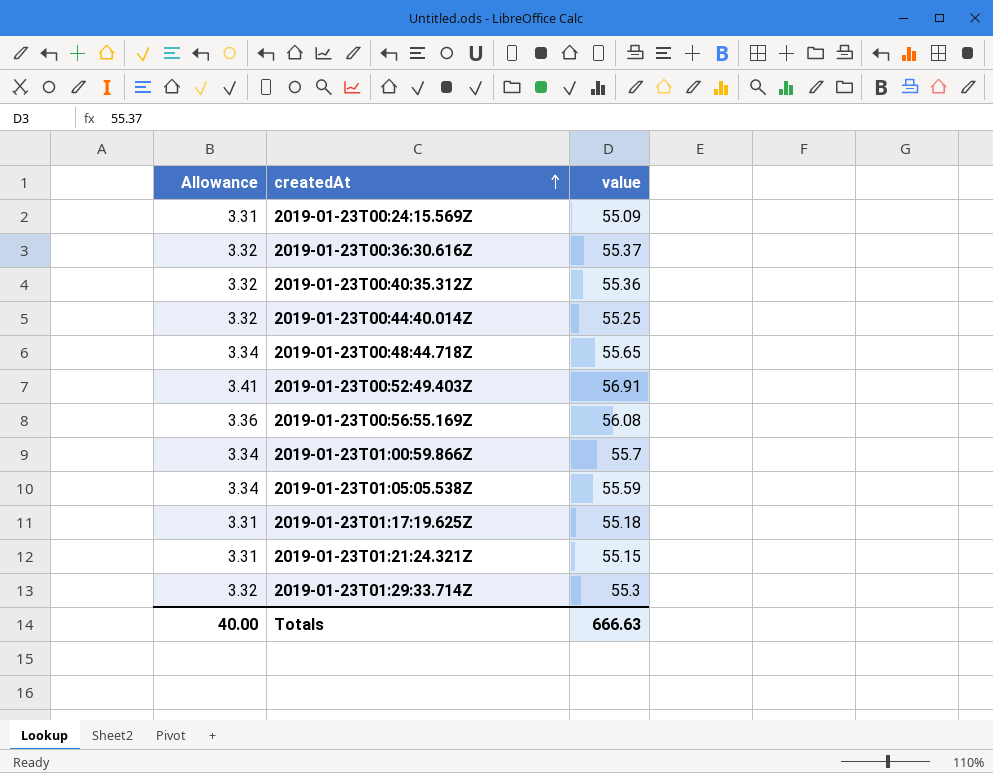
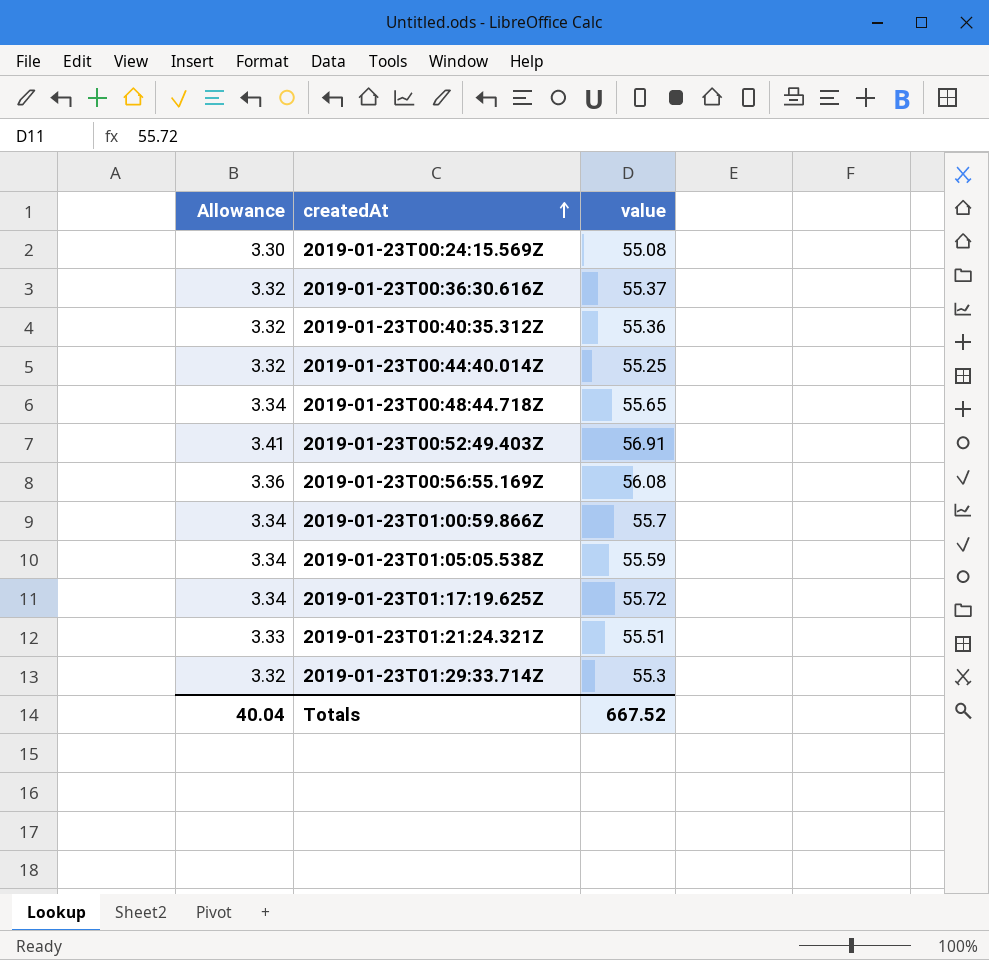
2019-01-23T00:24:15.569Z | Allowance: 3.31 -> 3.30
2019-01-23T00:24:15.569Z | value: 55.09 -> 55.08
2019-01-23T01:17:19.625Z | Allowance: 3.31 -> 3.34
2019-01-23T01:17:19.625Z | value: 55.18 -> 55.72
2019-01-23T01:21:24.321Z | Allowance: 3.31 -> 3.33
2019-01-23T01:21:24.321Z | value: 55.15 -> 55.51
Totals | Allowance: 40.00 -> 40.04
Totals | value: 666.63 -> 667.52

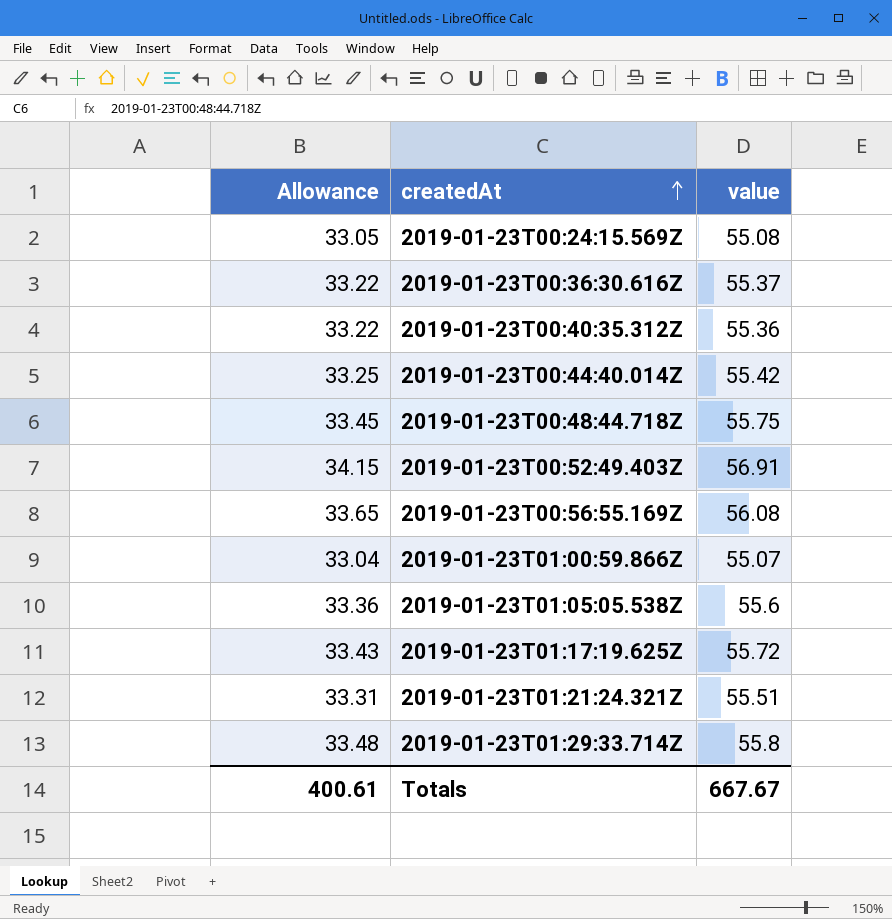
column Allowance | formula: [value] * 0.06 -> [value] * 0.6
2019-01-23T00:44:40.014Z | value: 55.25 -> 55.42
2019-01-23T00:48:44.718Z | value: 55.65 -> 55.75
2019-01-23T01:00:59.866Z | value: 55.7 -> 55.07
2019-01-23T01:05:05.538Z | value: 55.59 -> 55.6
2019-01-23T01:29:33.714Z | value: 55.3 -> 55.8
Totals | Allowance: 40.04 -> 400.61
Totals | value: 667.52 -> 667.67

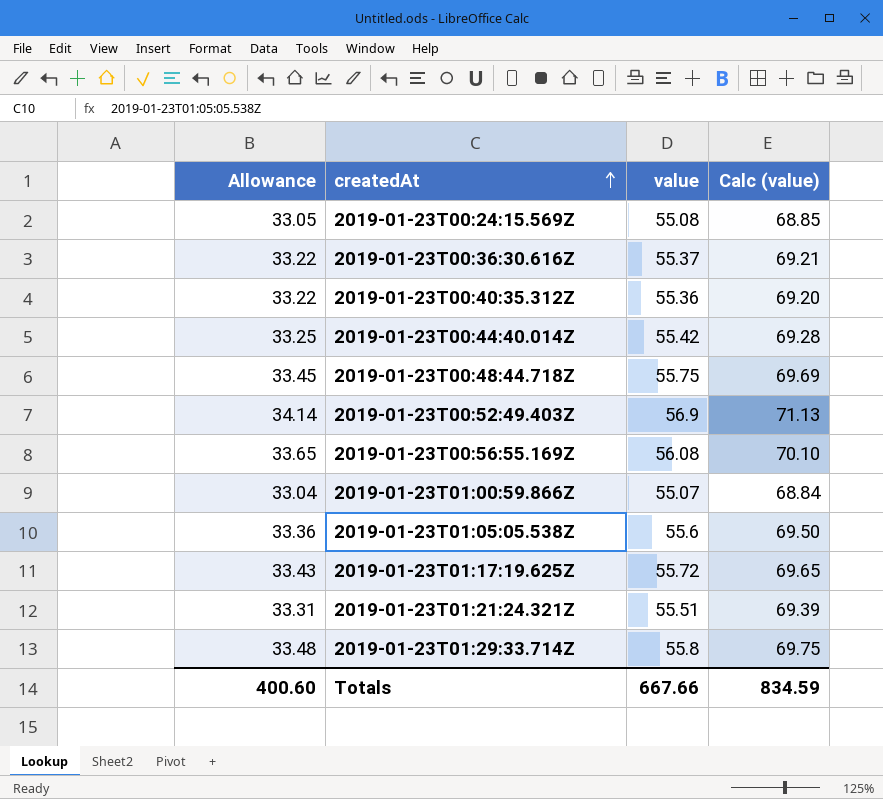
column Calc (value) | formula: none -> [value] * 1.25
2019-01-23T00:52:49.403Z | Allowance: 34.15 -> 34.14
2019-01-23T00:52:49.403Z | value: 56.91 -> 56.9
Totals | Allowance: 400.61 -> 400.60
Totals | value: 667.67 -> 667.66

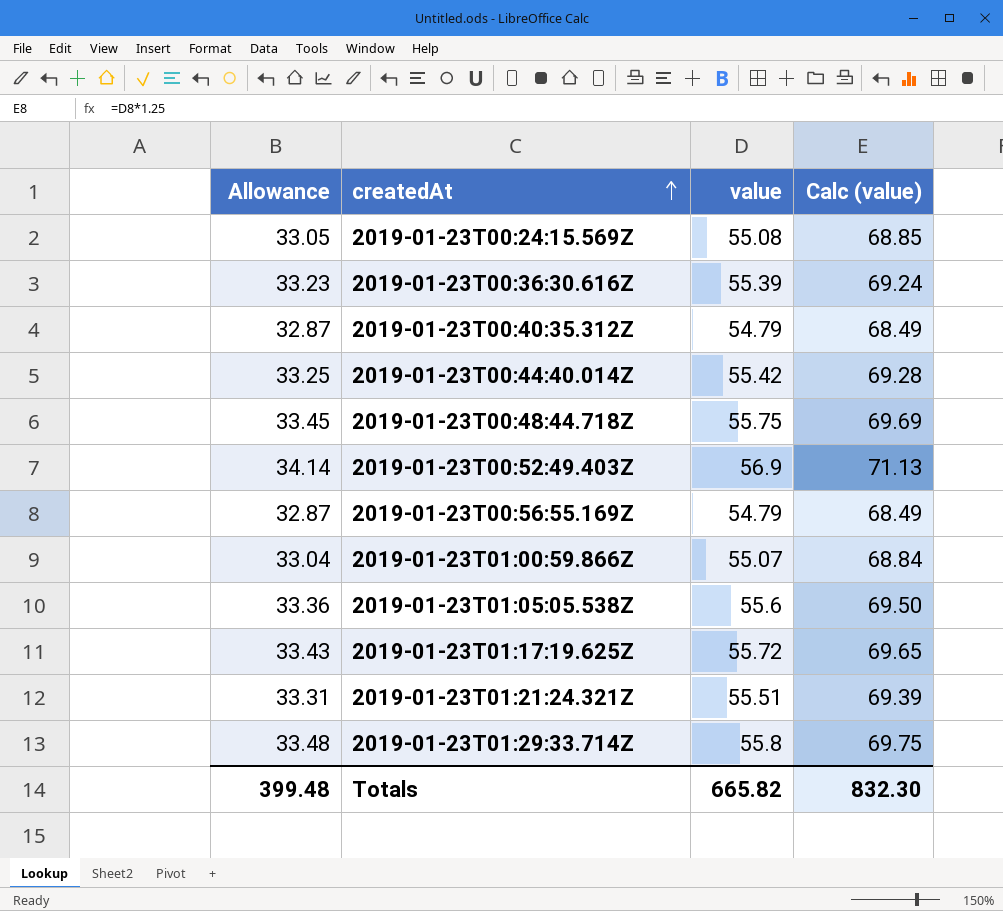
2019-01-23T00:36:30.616Z | Allowance: 33.22 -> 33.23
2019-01-23T00:36:30.616Z | value: 55.37 -> 55.39
2019-01-23T00:36:30.616Z | Calc (value): 69.21 -> 69.24
2019-01-23T00:40:35.312Z | Allowance: 33.22 -> 32.87
2019-01-23T00:40:35.312Z | value: 55.36 -> 54.79
2019-01-23T00:40:35.312Z | Calc (value): 69.20 -> 68.49
2019-01-23T00:56:55.169Z | Allowance: 33.65 -> 32.87
2019-01-23T00:56:55.169Z | value: 56.08 -> 54.79
2019-01-23T00:56:55.169Z | Calc (value): 70.10 -> 68.49
Totals | Allowance: 400.60 -> 399.48
Totals | value: 667.66 -> 665.82
Totals | Calc (value): 834.59 -> 832.30

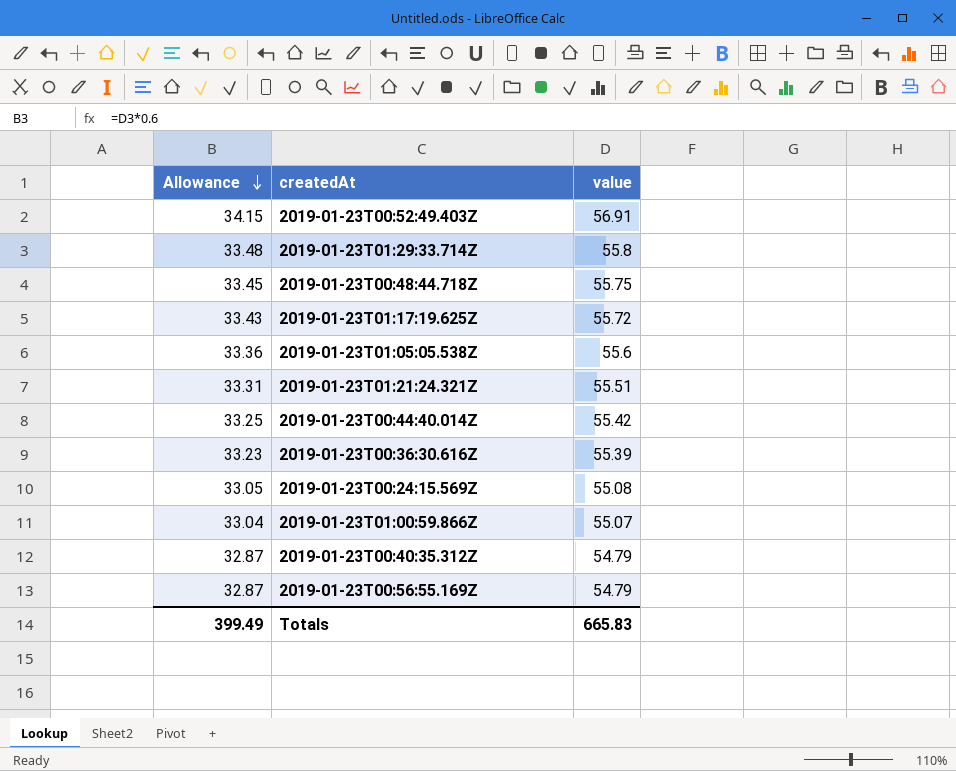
row order: createdAt ascending -> Allowance descending
column Calc (value) | formula: [value] * 1.25 -> none
2019-01-23T00:52:49.403Z | Allowance: 34.14 -> 34.15
2019-01-23T00:52:49.403Z | value: 56.9 -> 56.91
Totals | Allowance: 399.48 -> 399.49
Totals | value: 665.82 -> 665.83

